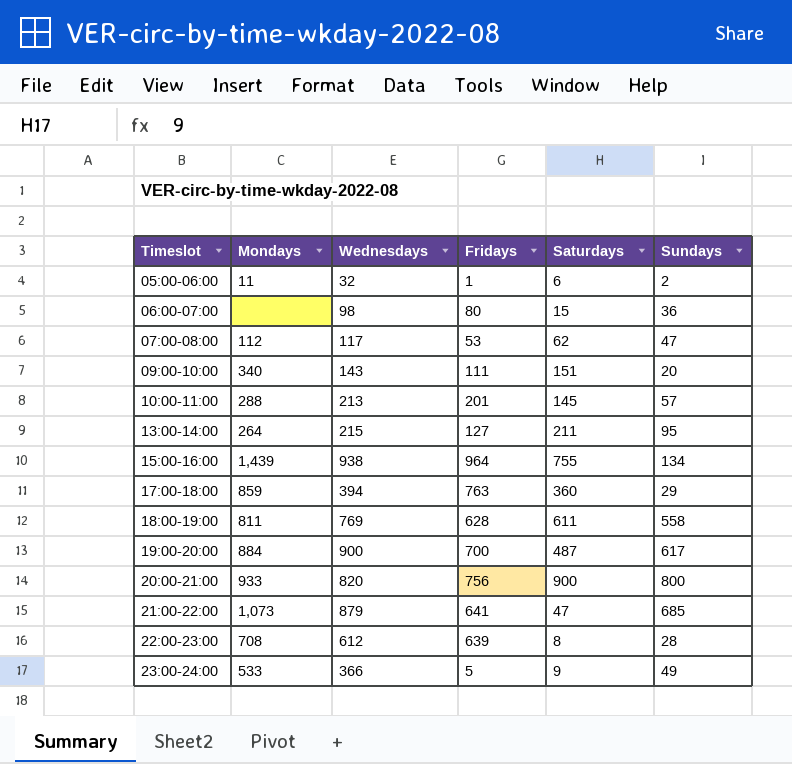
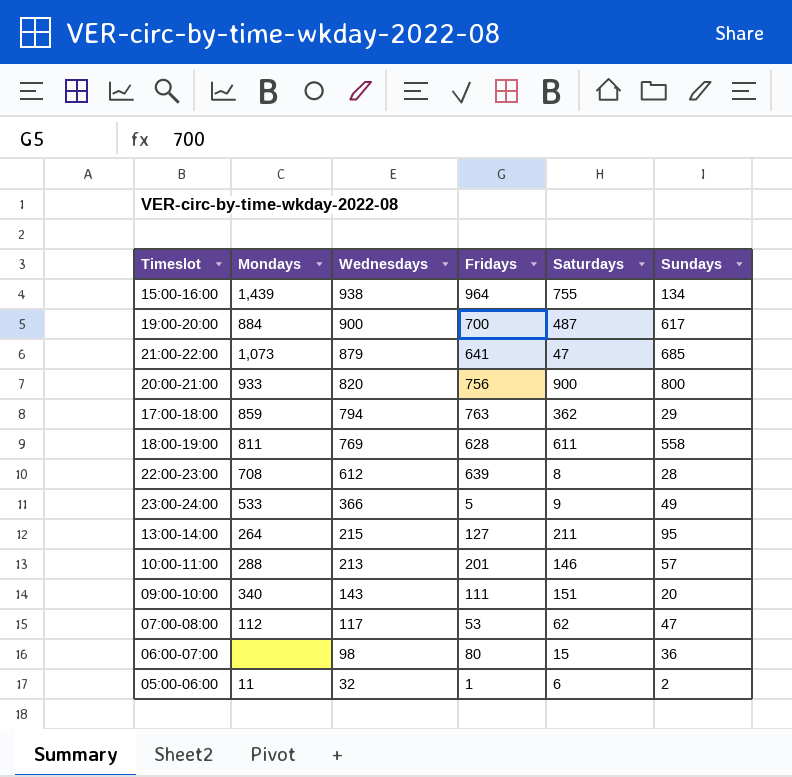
row order: Timeslot ascending -> Wednesdays descending
17:00-18:00 | Wednesdays: 394 -> 794
17:00-18:00 | Saturdays: 360 -> 362
10:00-11:00 | Saturdays: 145 -> 146

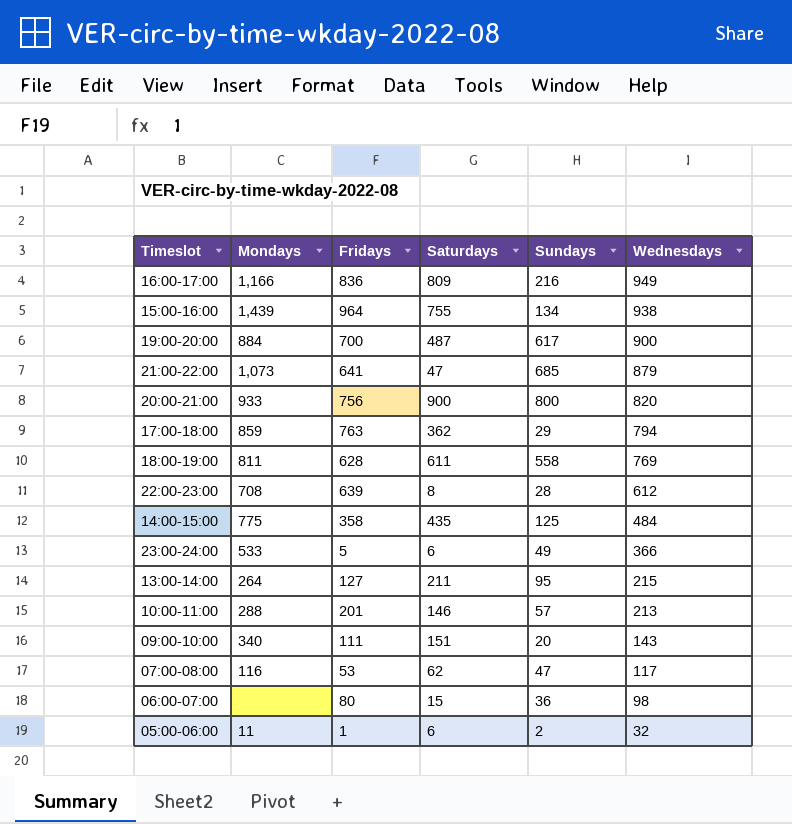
column Wednesdays | position: 3 -> 6
row 16:00-17:00: none -> 1,166 | 836 | 809 | 216 | 949
row 14:00-15:00: none -> 775 | 358 | 435 | 125 | 484
23:00-24:00 | Saturdays: 9 -> 6
07:00-08:00 | Mondays: 112 -> 116

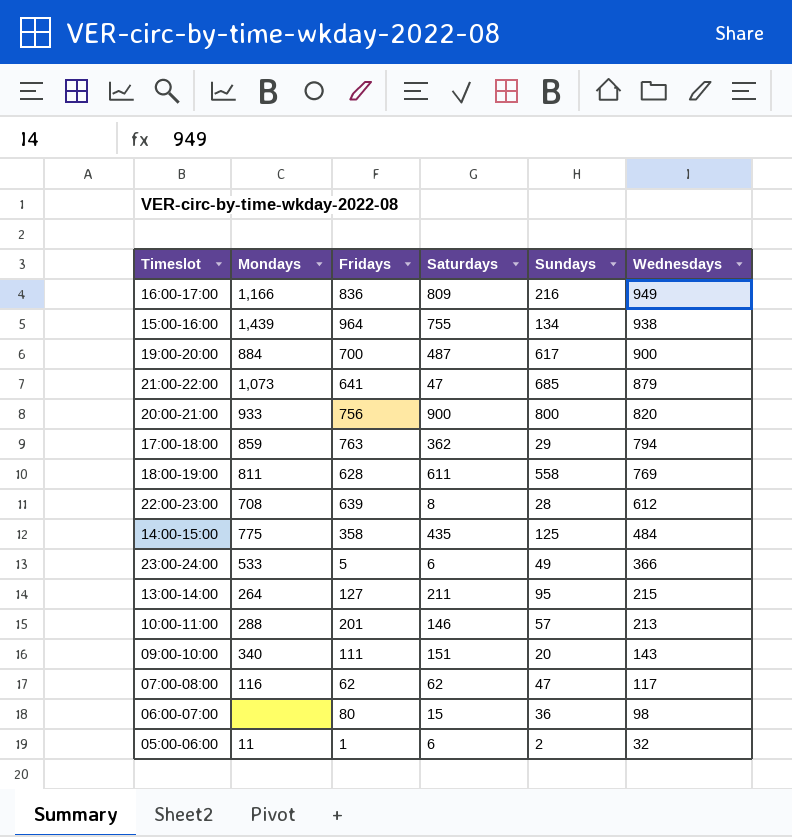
07:00-08:00 | Fridays: 53 -> 62

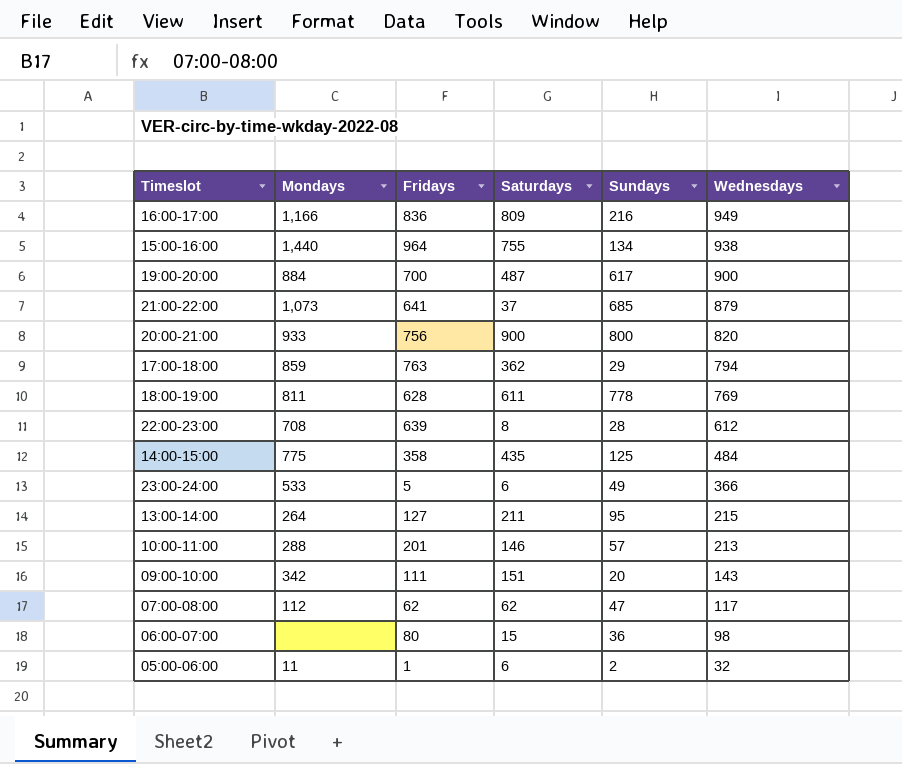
15:00-16:00 | Mondays: 1,439 -> 1,440
21:00-22:00 | Saturdays: 47 -> 37
18:00-19:00 | Sundays: 558 -> 778
09:00-10:00 | Mondays: 340 -> 342
07:00-08:00 | Mondays: 116 -> 112

